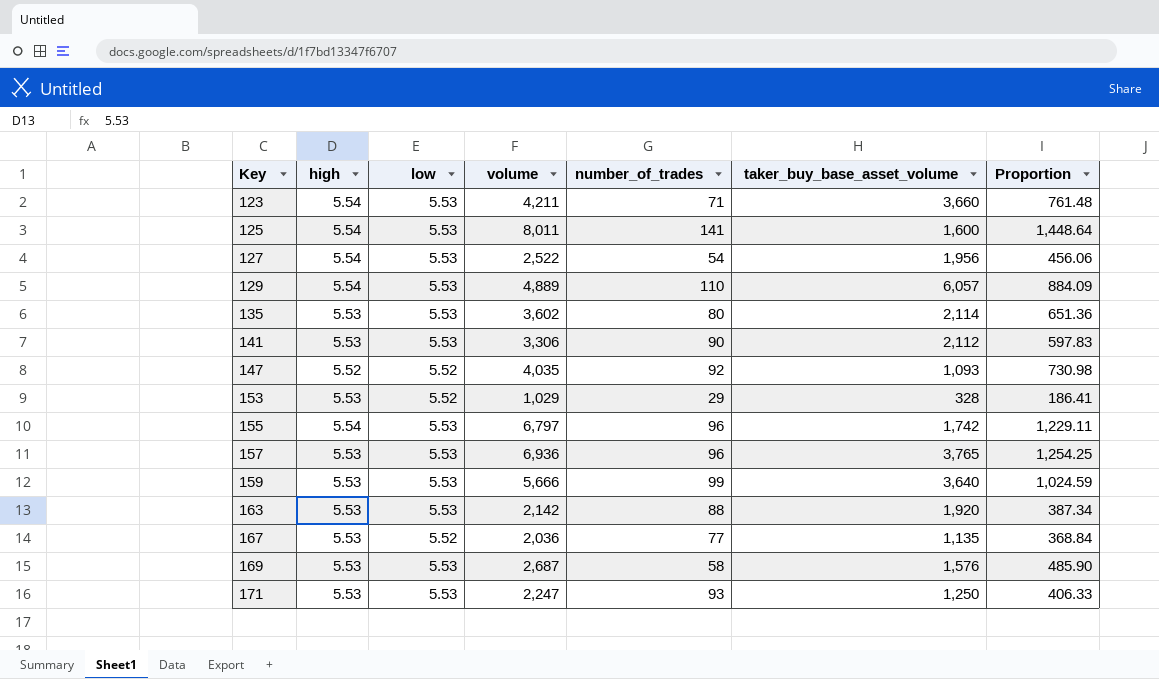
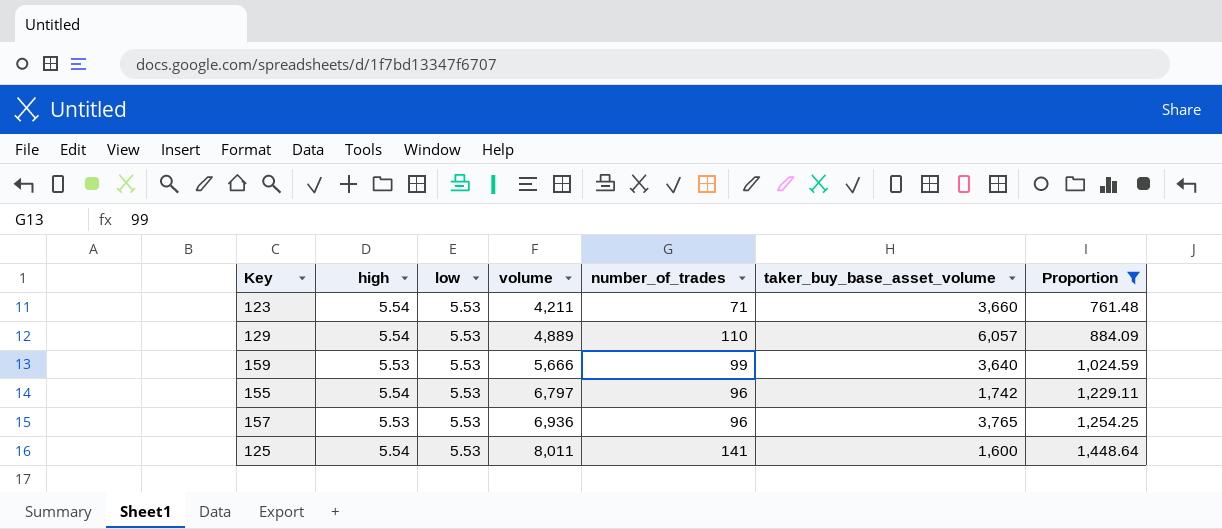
filter: none -> Proportion >= 761.48
row order: Key ascending -> volume ascending

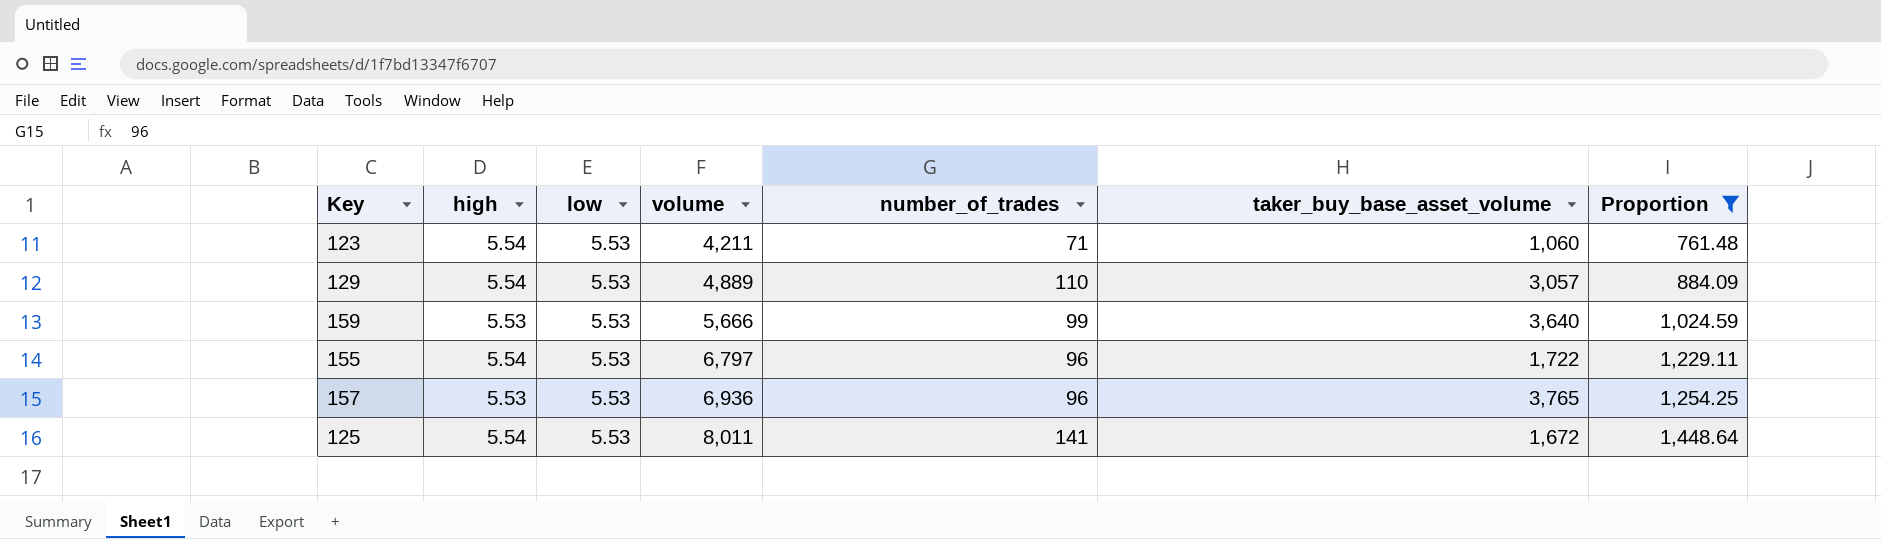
123 | taker_buy_base_asset_volume: 3,660 -> 1,060
129 | taker_buy_base_asset_volume: 6,057 -> 3,057
155 | taker_buy_base_asset_volume: 1,742 -> 1,722
125 | taker_buy_base_asset_volume: 1,600 -> 1,672

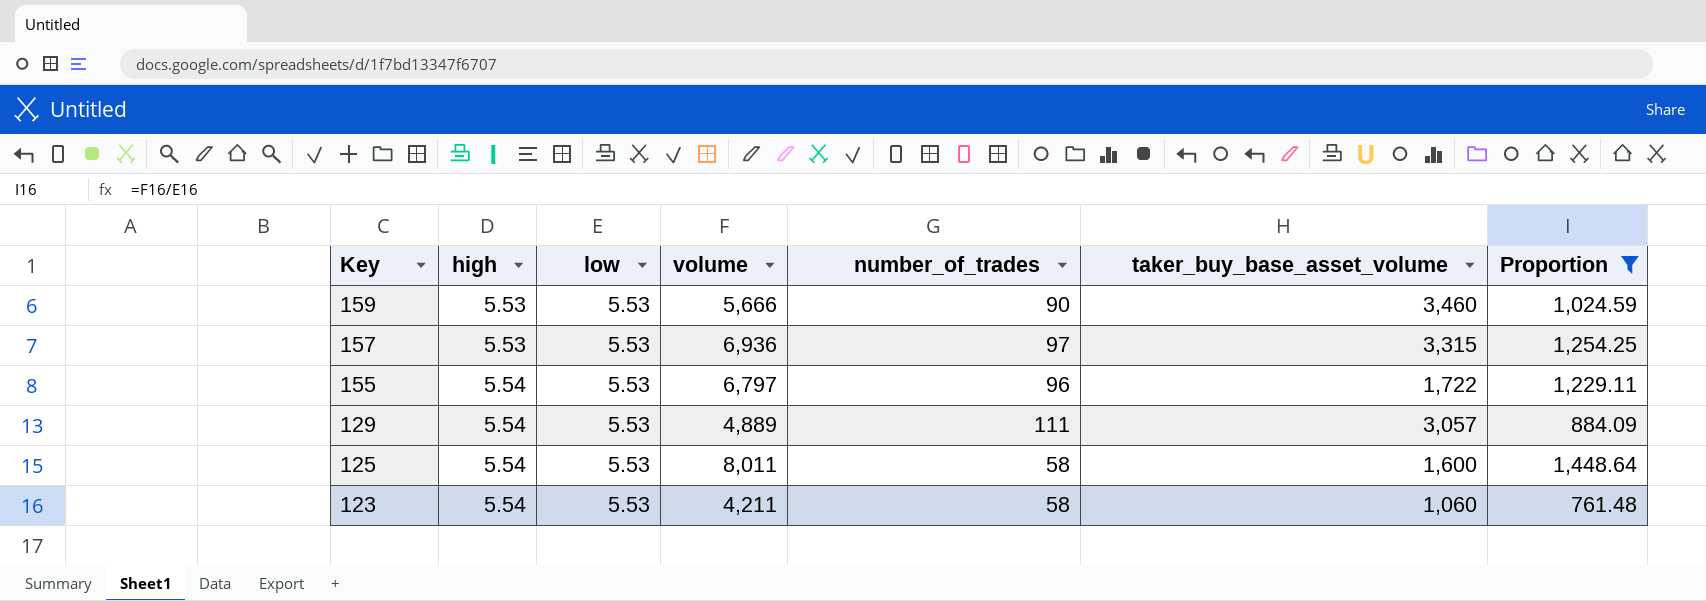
row order: volume ascending -> Key descending
159 | number_of_trades: 99 -> 90
159 | taker_buy_base_asset_volume: 3,640 -> 3,460
157 | number_of_trades: 96 -> 97
157 | taker_buy_base_asset_volume: 3,765 -> 3,315
129 | number_of_trades: 110 -> 111
125 | number_of_trades: 141 -> 58
125 | taker_buy_base_asset_volume: 1,672 -> 1,600
123 | number_of_trades: 71 -> 58

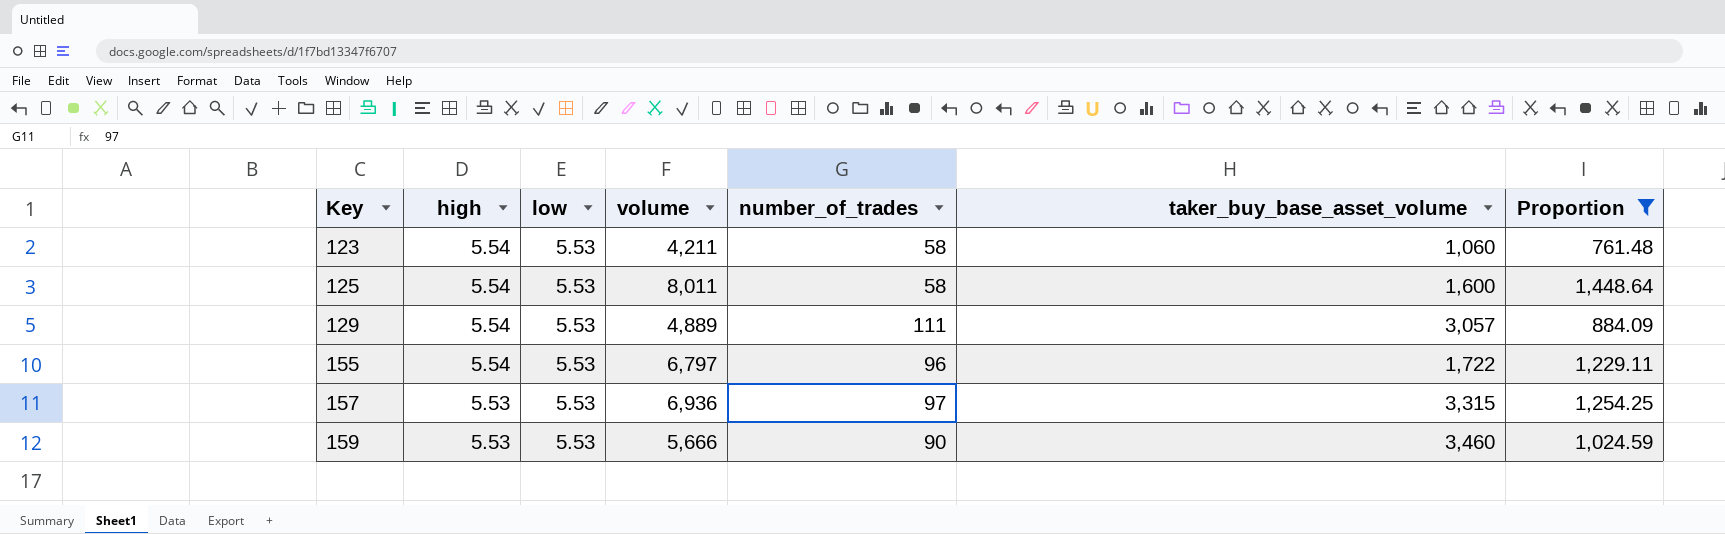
row order: Key descending -> Key ascending

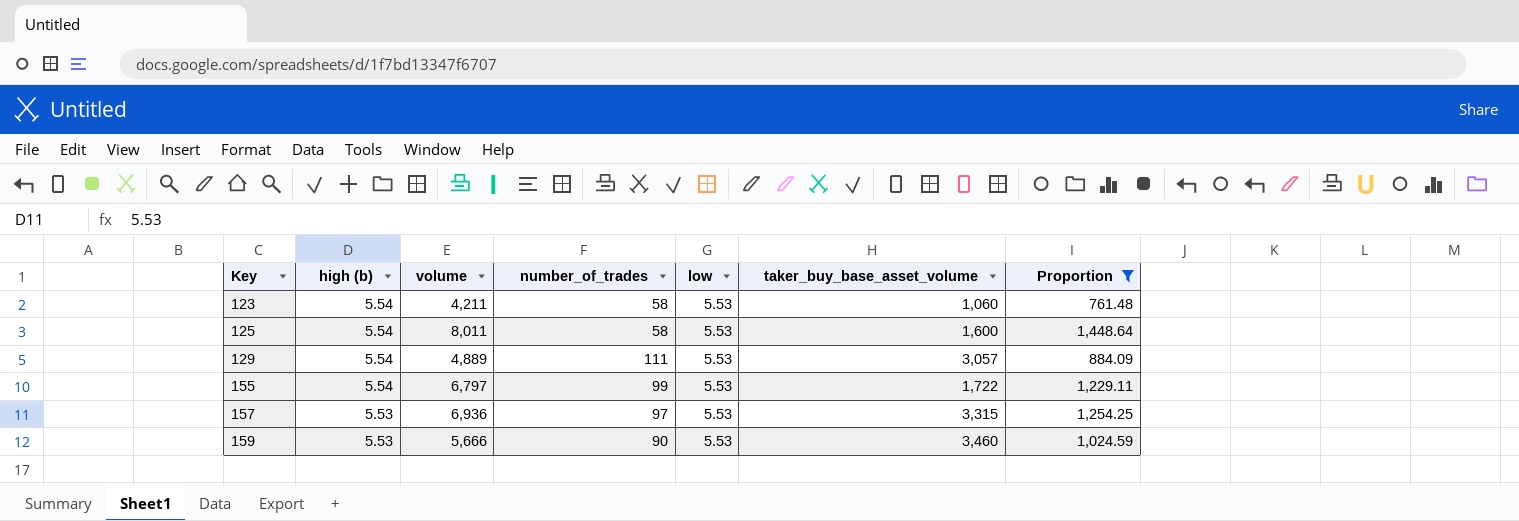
column name: high -> high (b)
column low | position: 3 -> 5
155 | number_of_trades: 96 -> 99

